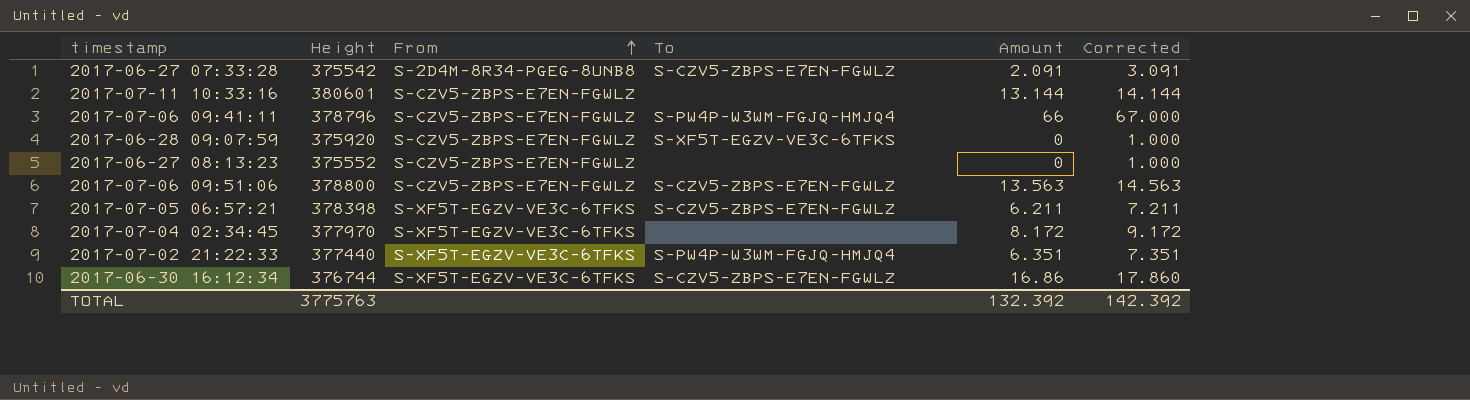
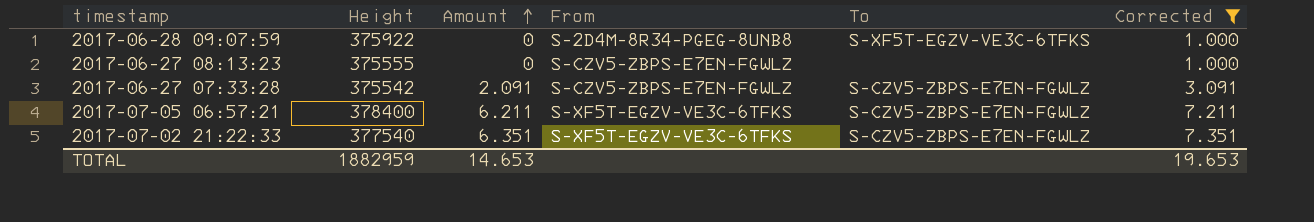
filter: none -> Corrected <= 7.351
row order: From ascending -> Amount ascending
column Amount | position: 5 -> 3
2017-06-28 09:07:59 | Height: 375920 -> 375922
2017-06-28 09:07:59 | From: S-CZV5-ZBPS-E7EN-FGWLZ -> S-2D4M-8R34-PGEG-8UNB8
2017-06-27 08:13:23 | Height: 375552 -> 375555
2017-06-27 07:33:28 | From: S-2D4M-8R34-PGEG-8UNB8 -> S-CZV5-ZBPS-E7EN-FGWLZ
2017-07-05 06:57:21 | Height: 378398 -> 378400
2017-07-02 21:22:33 | Height: 377440 -> 377540
2017-07-02 21:22:33 | To: S-PW4P-W3WM-FGJQ-HMJQ4 -> S-CZV5-ZBPS-E7EN-FGWLZ
TOTAL | Height: 3775763 -> 1882959
TOTAL | Amount: 132.392 -> 14.653
TOTAL | Corrected: 142.392 -> 19.653

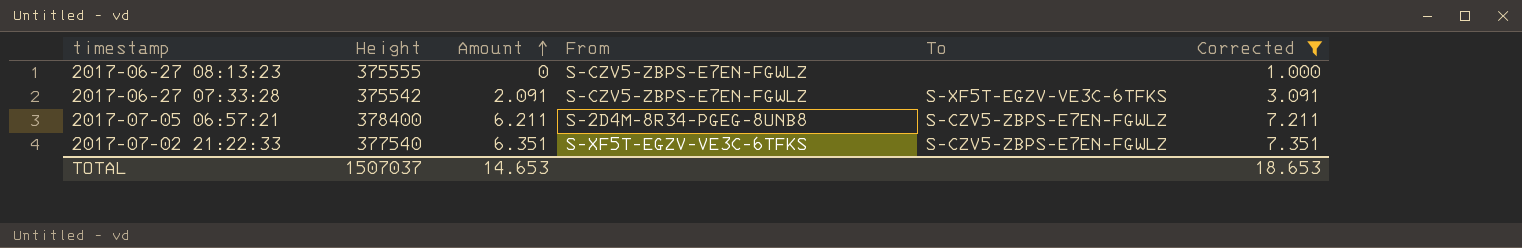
row 2017-06-28 09:07:59: 375922 | 0 | S-2D4M-8R34-PGEG-8UNB8 | S-XF5T-EGZV-VE3C-6TFKS | 1.000 -> none
2017-06-27 07:33:28 | To: S-CZV5-ZBPS-E7EN-FGWLZ -> S-XF5T-EGZV-VE3C-6TFKS
2017-07-05 06:57:21 | From: S-XF5T-EGZV-VE3C-6TFKS -> S-2D4M-8R34-PGEG-8UNB8
TOTAL | Height: 1882959 -> 1507037
TOTAL | Corrected: 19.653 -> 18.653

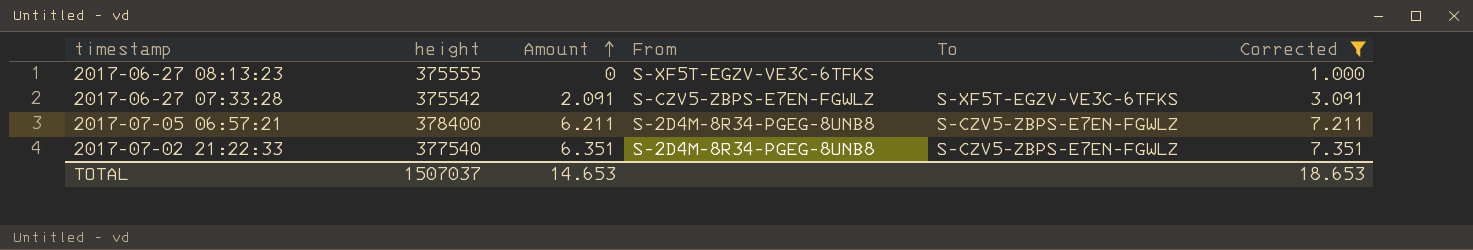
column name: Height -> height
2017-06-27 08:13:23 | From: S-CZV5-ZBPS-E7EN-FGWLZ -> S-XF5T-EGZV-VE3C-6TFKS
2017-07-02 21:22:33 | From: S-XF5T-EGZV-VE3C-6TFKS -> S-2D4M-8R34-PGEG-8UNB8

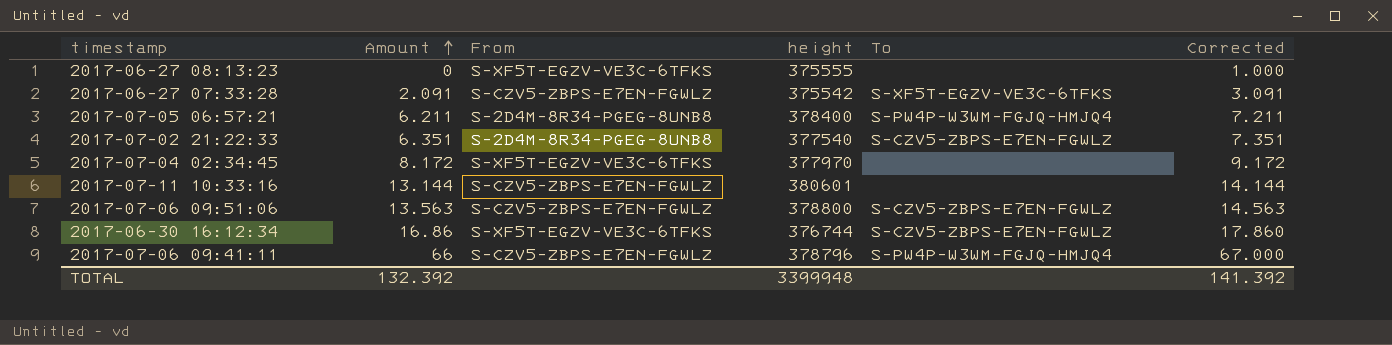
filter: Corrected <= 7.351 -> none
column height | position: 2 -> 4
2017-07-05 06:57:21 | To: S-CZV5-ZBPS-E7EN-FGWLZ -> S-PW4P-W3WM-FGJQ-HMJQ4
TOTAL | Amount: 14.653 -> 132.392
TOTAL | height: 1507037 -> 3399948
TOTAL | Corrected: 18.653 -> 141.392

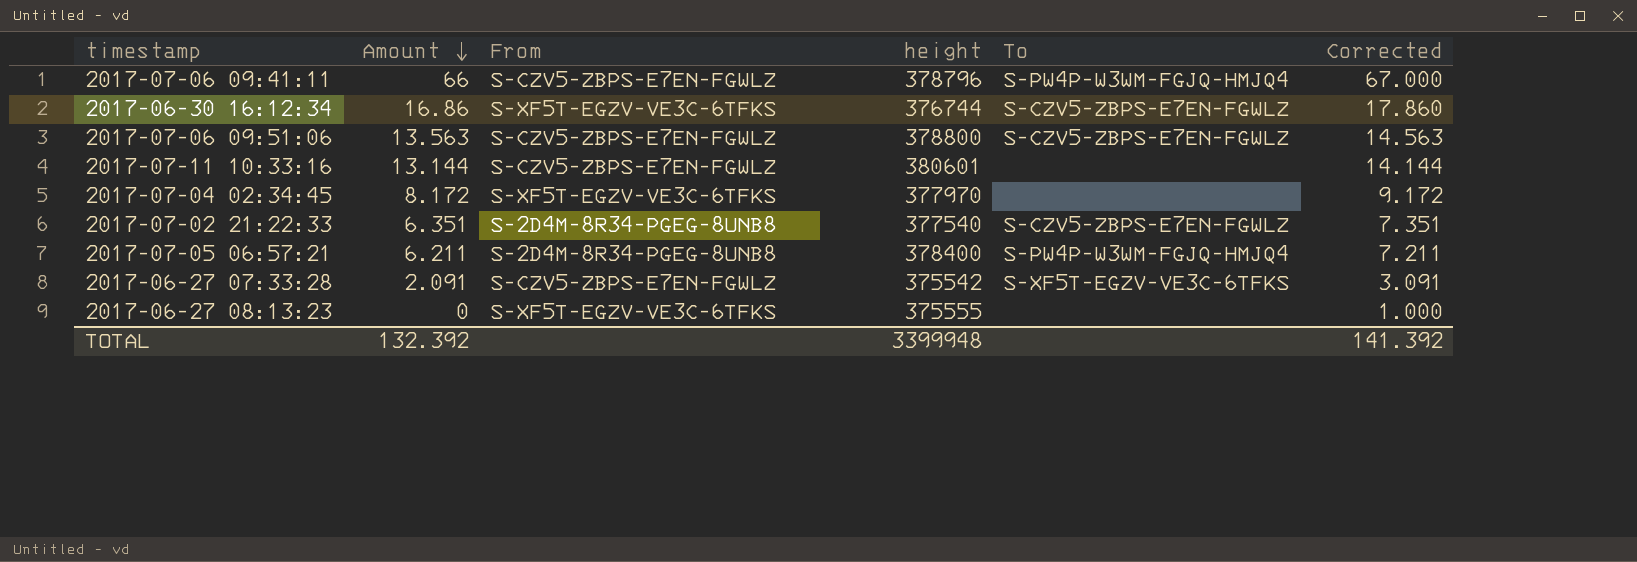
row order: Amount ascending -> Amount descending

